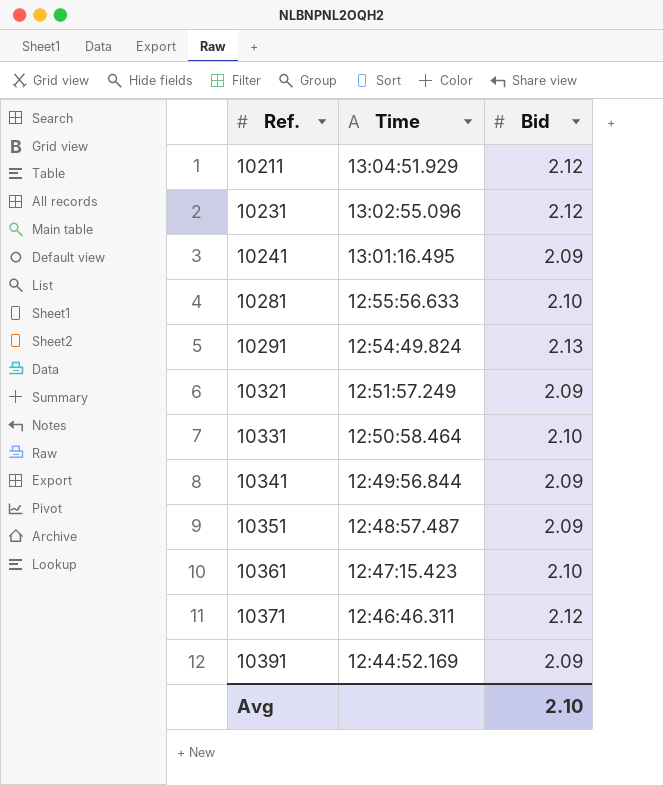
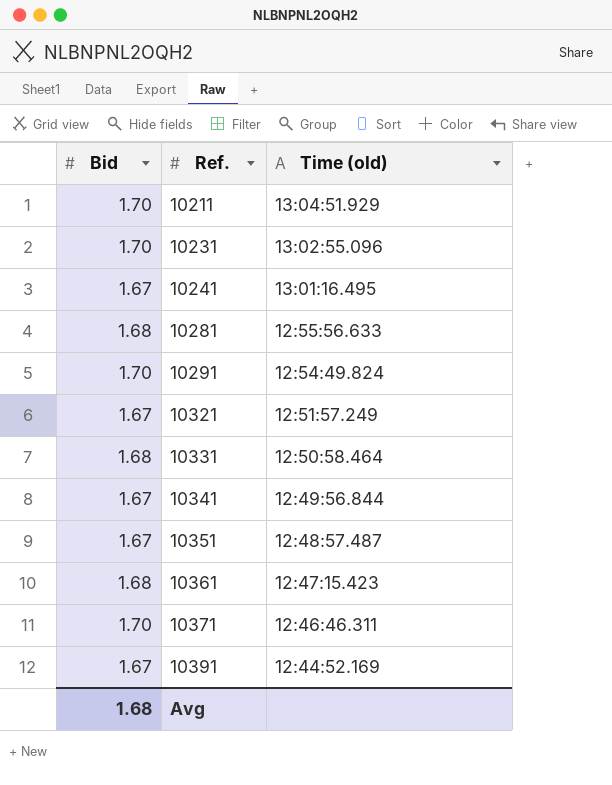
column Bid | position: 3 -> 1
column name: Time -> Time (old)
10211 | Bid: 2.12 -> 1.70
10231 | Bid: 2.12 -> 1.70
10241 | Bid: 2.09 -> 1.67
10281 | Bid: 2.10 -> 1.68
10291 | Bid: 2.13 -> 1.70
10321 | Bid: 2.09 -> 1.67
10331 | Bid: 2.10 -> 1.68
10341 | Bid: 2.09 -> 1.67
10351 | Bid: 2.09 -> 1.67
10361 | Bid: 2.10 -> 1.68
10371 | Bid: 2.12 -> 1.70
10391 | Bid: 2.09 -> 1.67
Avg | Bid: 2.10 -> 1.68

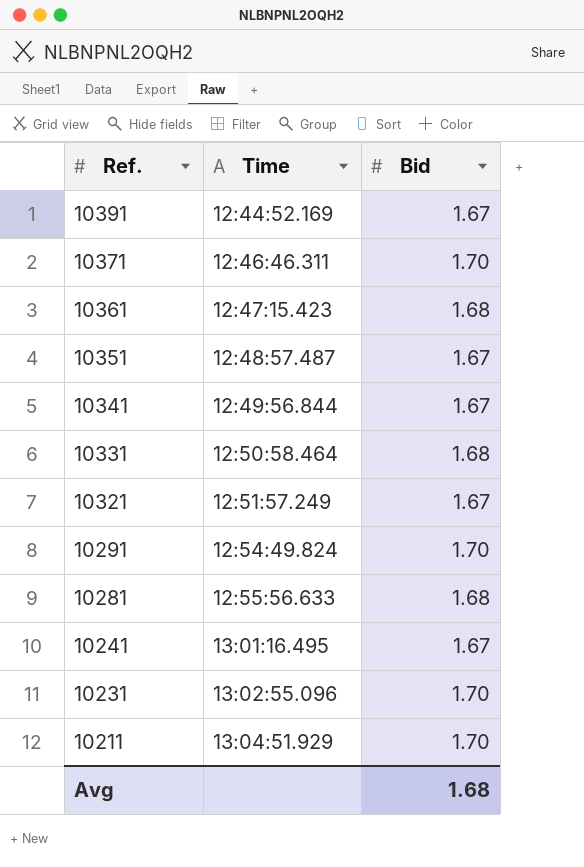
row order: Ref. ascending -> Ref. descending
column name: Time (old) -> Time
column Bid | position: 1 -> 3

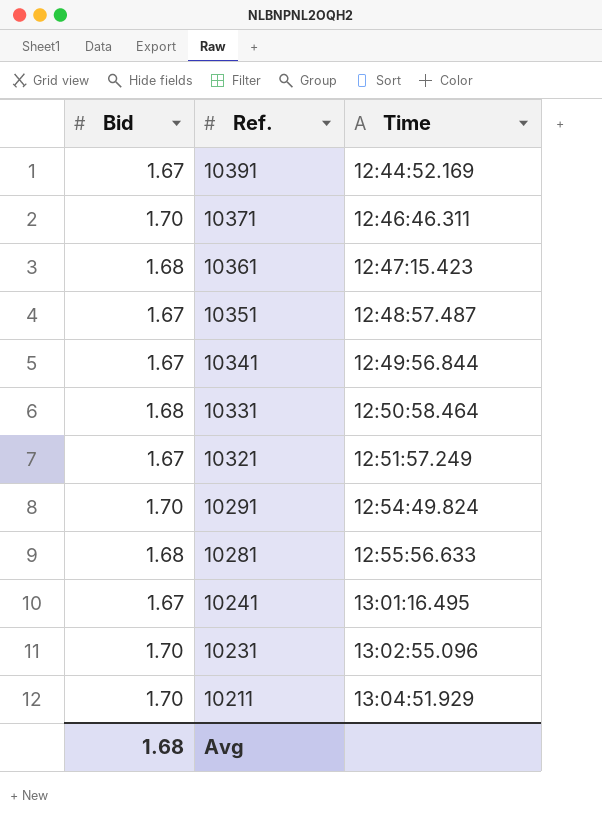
column Bid | position: 3 -> 1

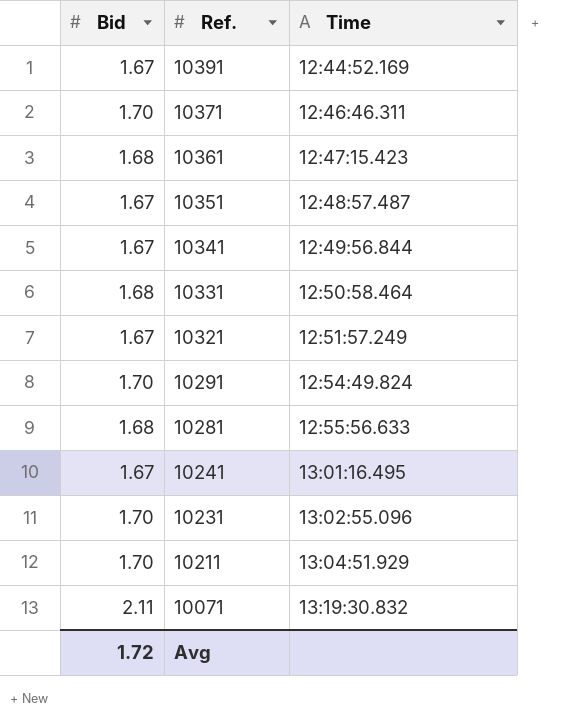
row 10071: none -> 2.11 | 13:19:30.832
Avg | Bid: 1.68 -> 1.72

